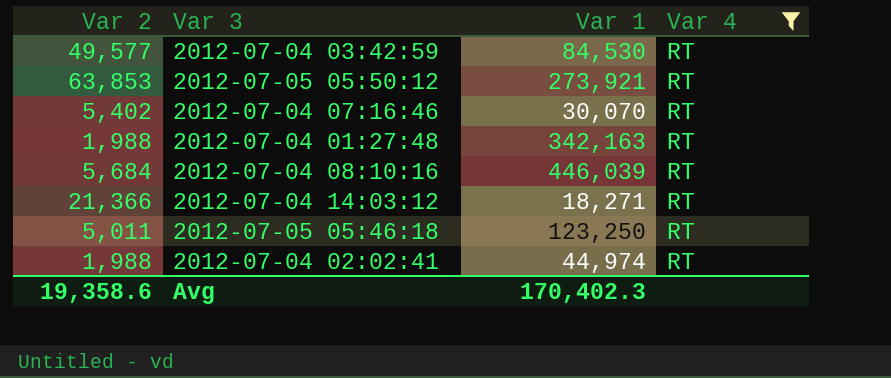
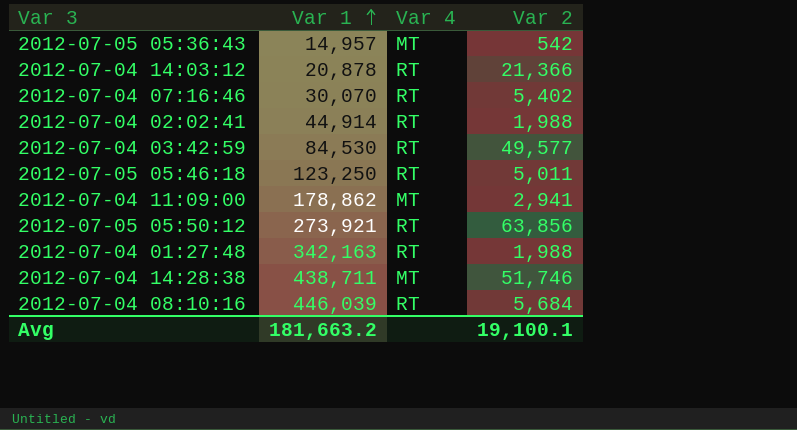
filter: Var 4 = RT -> none
row order: none -> Var 1 ascending
column Var 2 | position: 1 -> 4
2012-07-04 14:03:12 | Var 1: 18,271 -> 20,878
2012-07-04 02:02:41 | Var 1: 44,974 -> 44,914
2012-07-05 05:50:12 | Var 2: 63,853 -> 63,856
Avg | Var 1: 170,402.3 -> 181,663.2
Avg | Var 2: 19,358.6 -> 19,100.1

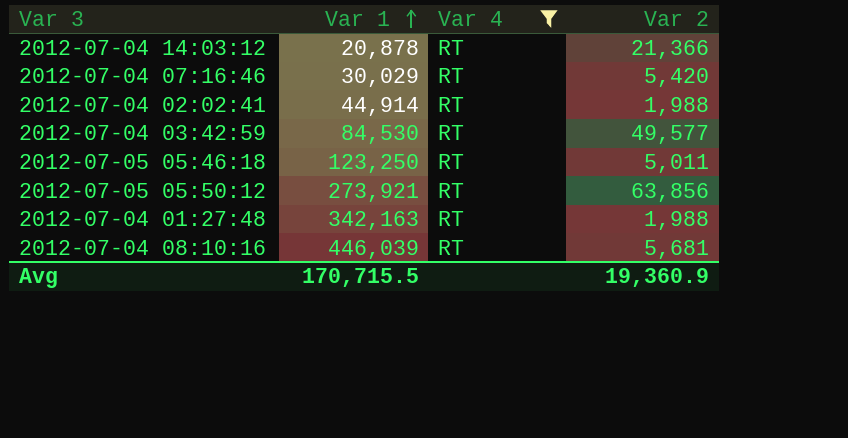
filter: none -> Var 4 = RT
2012-07-04 07:16:46 | Var 1: 30,070 -> 30,029
2012-07-04 07:16:46 | Var 2: 5,402 -> 5,420
2012-07-04 08:10:16 | Var 2: 5,684 -> 5,681
Avg | Var 1: 181,663.2 -> 170,715.5
Avg | Var 2: 19,100.1 -> 19,360.9

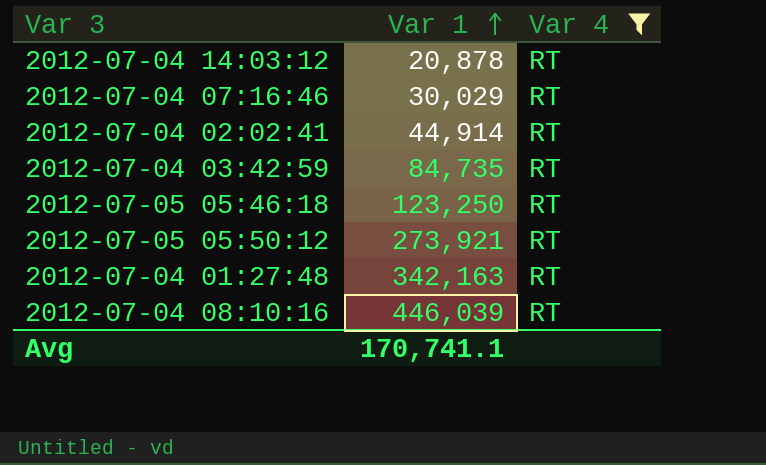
column Var 2 | position: 4 -> none
2012-07-04 03:42:59 | Var 1: 84,530 -> 84,735
Avg | Var 1: 170,715.5 -> 170,741.1

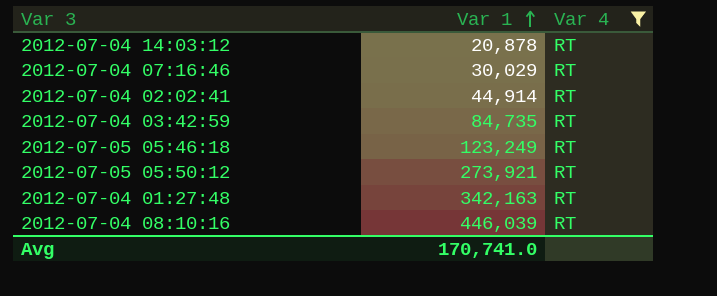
2012-07-05 05:46:18 | Var 1: 123,250 -> 123,249
Avg | Var 1: 170,741.1 -> 170,741.0

